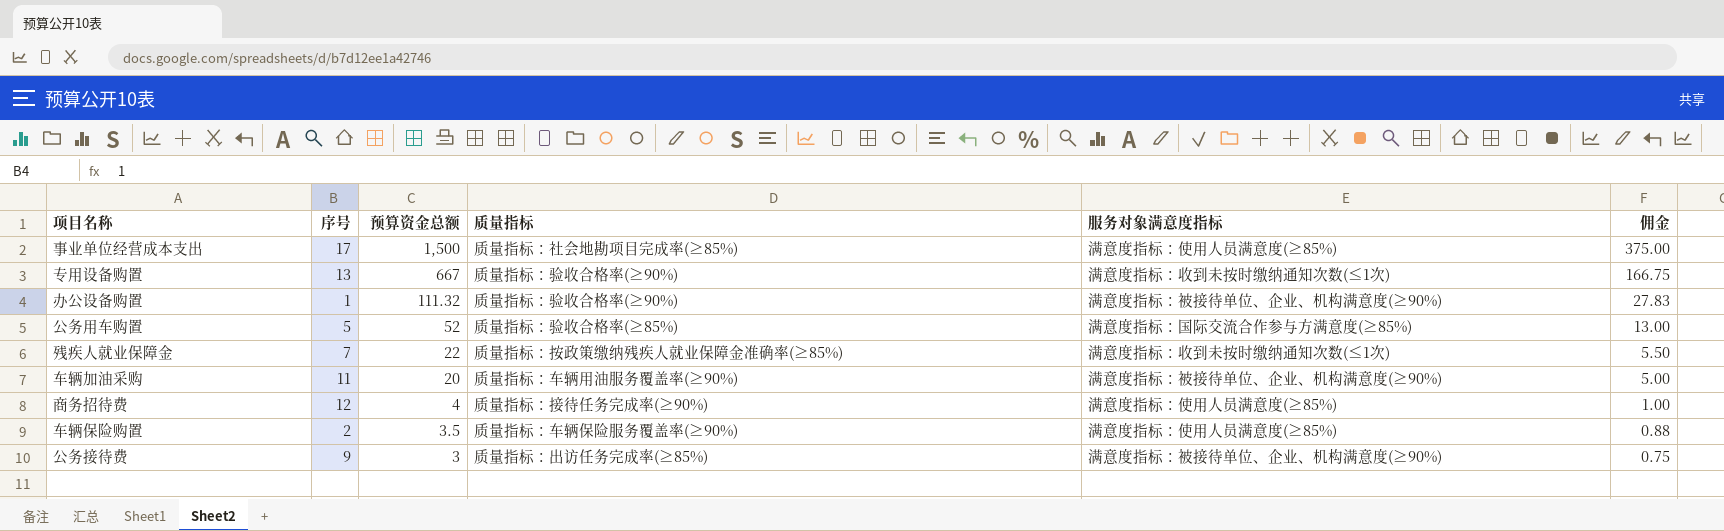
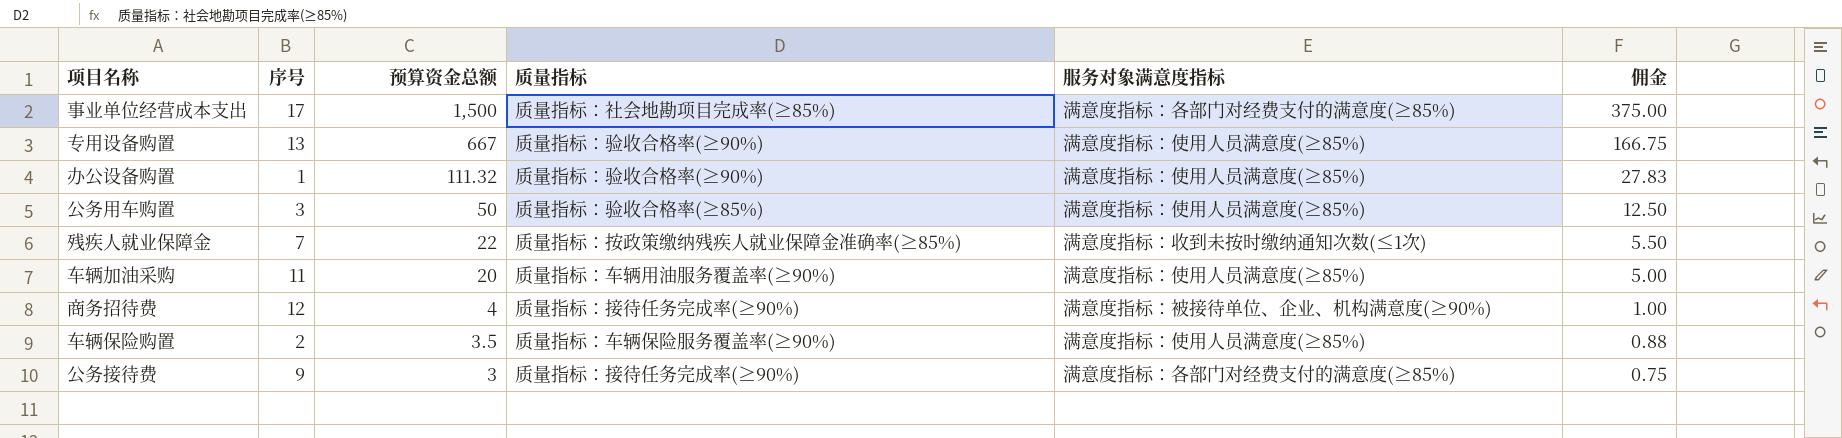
事业单位经营成本支出 | 服务对象满意度指标: 满意度指标：使用人员满意度(≥85%) -> 满意度指标：各部门对经费支付的满意度(≥85%)
专用设备购置 | 服务对象满意度指标: 满意度指标：收到未按时缴纳通知次数(≤1次) -> 满意度指标：使用人员满意度(≥85%)
办公设备购置 | 服务对象满意度指标: 满意度指标：被接待单位、企业、机构满意度(≥90%) -> 满意度指标：使用人员满意度(≥85%)
公务用车购置 | 序号: 5 -> 3
公务用车购置 | 预算资金总额: 52 -> 50
公务用车购置 | 服务对象满意度指标: 满意度指标：国际交流合作参与方满意度(≥85%) -> 满意度指标：使用人员满意度(≥85%)
公务用车购置 | 佣金: 13.00 -> 12.50
车辆加油采购 | 服务对象满意度指标: 满意度指标：被接待单位、企业、机构满意度(≥90%) -> 满意度指标：使用人员满意度(≥85%)
商务招待费 | 服务对象满意度指标: 满意度指标：使用人员满意度(≥85%) -> 满意度指标：被接待单位、企业、机构满意度(≥90%)
公务接待费 | 质量指标: 质量指标：出访任务完成率(≥85%) -> 质量指标：接待任务完成率(≥90%)
公务接待费 | 服务对象满意度指标: 满意度指标：被接待单位、企业、机构满意度(≥90%) -> 满意度指标：各部门对经费支付的满意度(≥85%)

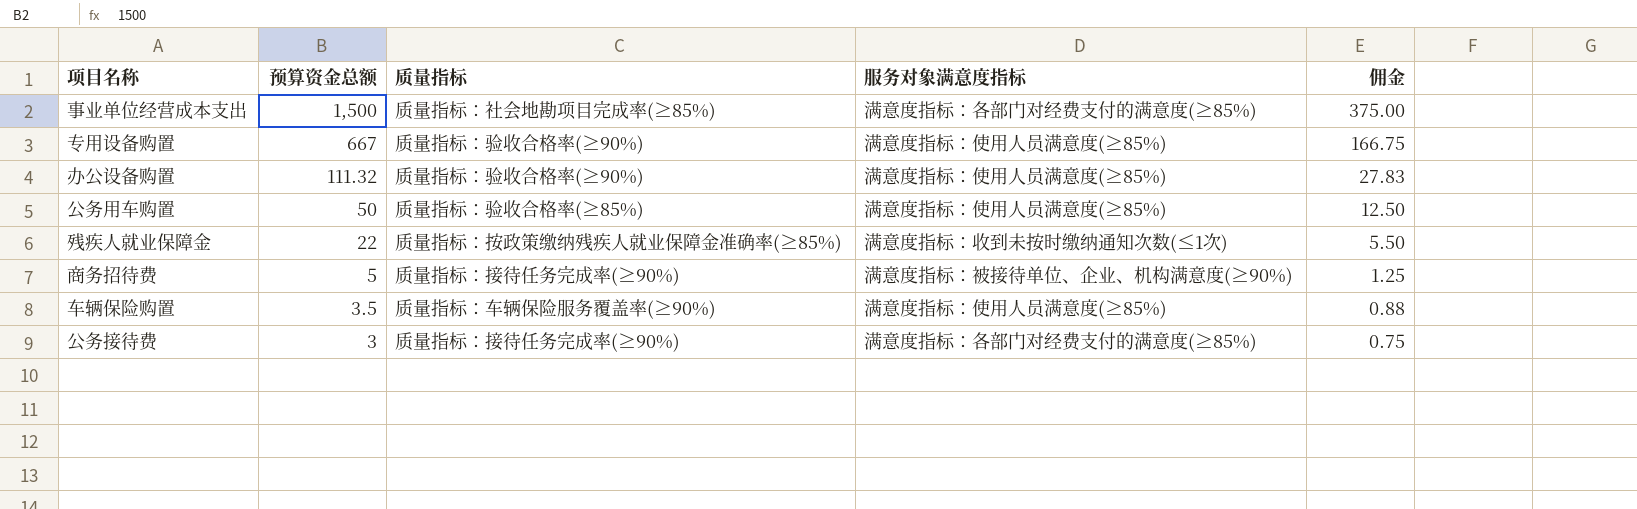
column 序号 | position: 2 -> none
row 车辆加油采购: 11 | 20 | 质量指标：车辆用油服务覆盖率(≥90%) | 满意度指标：使用人员满意度(≥85%) | 5.00 -> none
商务招待费 | 预算资金总额: 4 -> 5
商务招待费 | 佣金: 1.00 -> 1.25

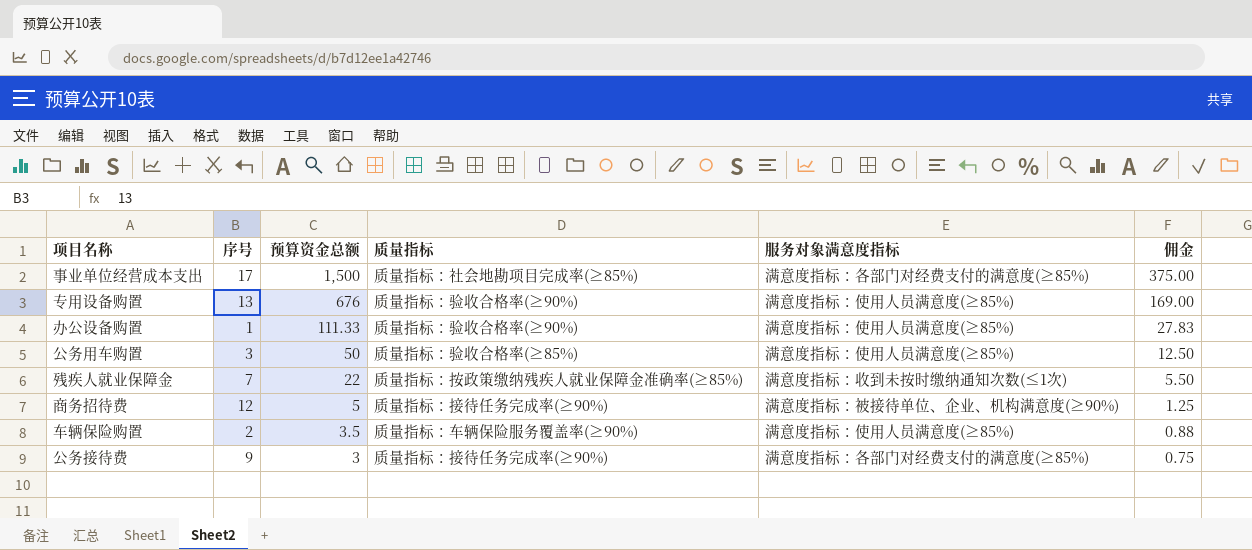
column 序号 | position: none -> 2
专用设备购置 | 预算资金总额: 667 -> 676
专用设备购置 | 佣金: 166.75 -> 169.00
办公设备购置 | 预算资金总额: 111.32 -> 111.33

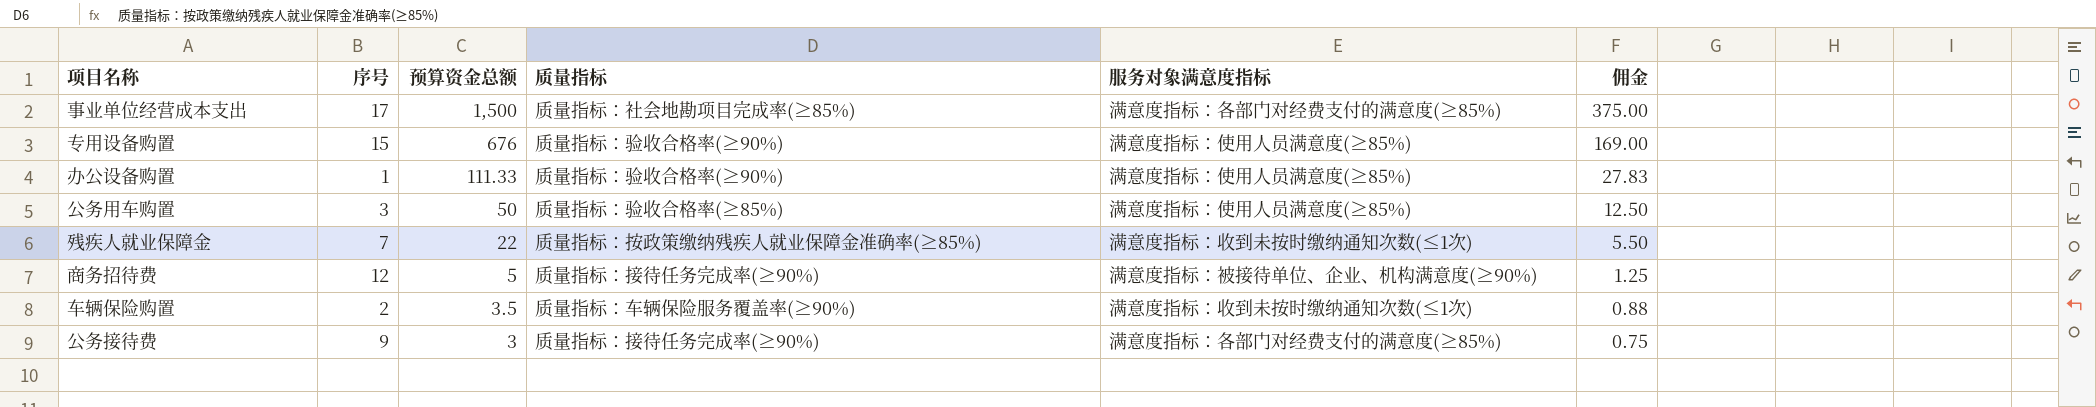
专用设备购置 | 序号: 13 -> 15
车辆保险购置 | 服务对象满意度指标: 满意度指标：使用人员满意度(≥85%) -> 满意度指标：收到未按时缴纳通知次数(≤1次)

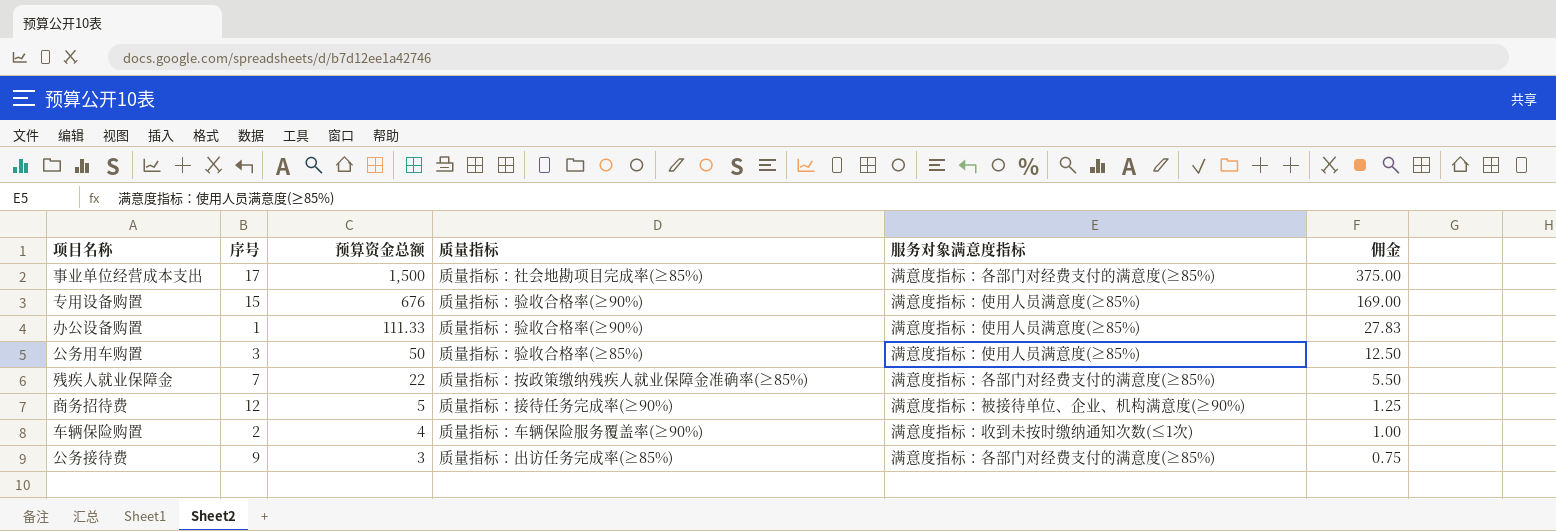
残疾人就业保障金 | 服务对象满意度指标: 满意度指标：收到未按时缴纳通知次数(≤1次) -> 满意度指标：各部门对经费支付的满意度(≥85%)
车辆保险购置 | 预算资金总额: 3.5 -> 4
车辆保险购置 | 佣金: 0.88 -> 1.00
公务接待费 | 质量指标: 质量指标：接待任务完成率(≥90%) -> 质量指标：出访任务完成率(≥85%)

